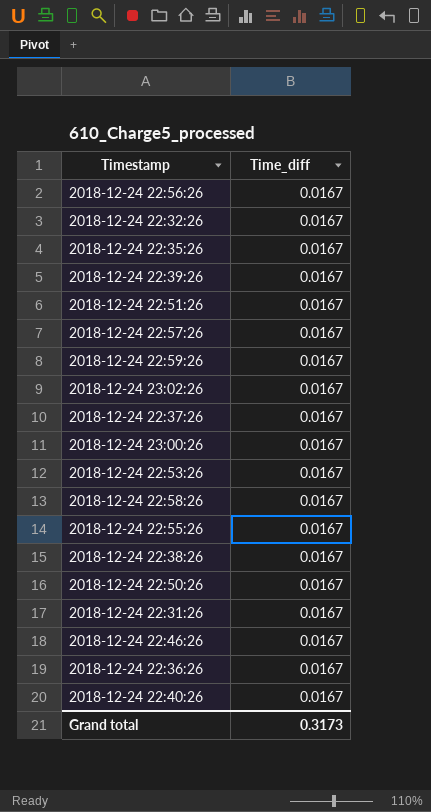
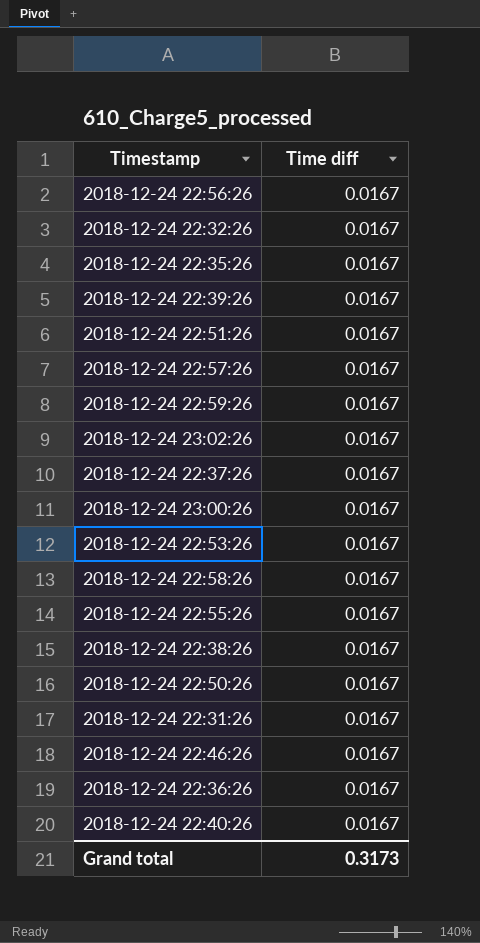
column name: Time_diff -> Time diff

